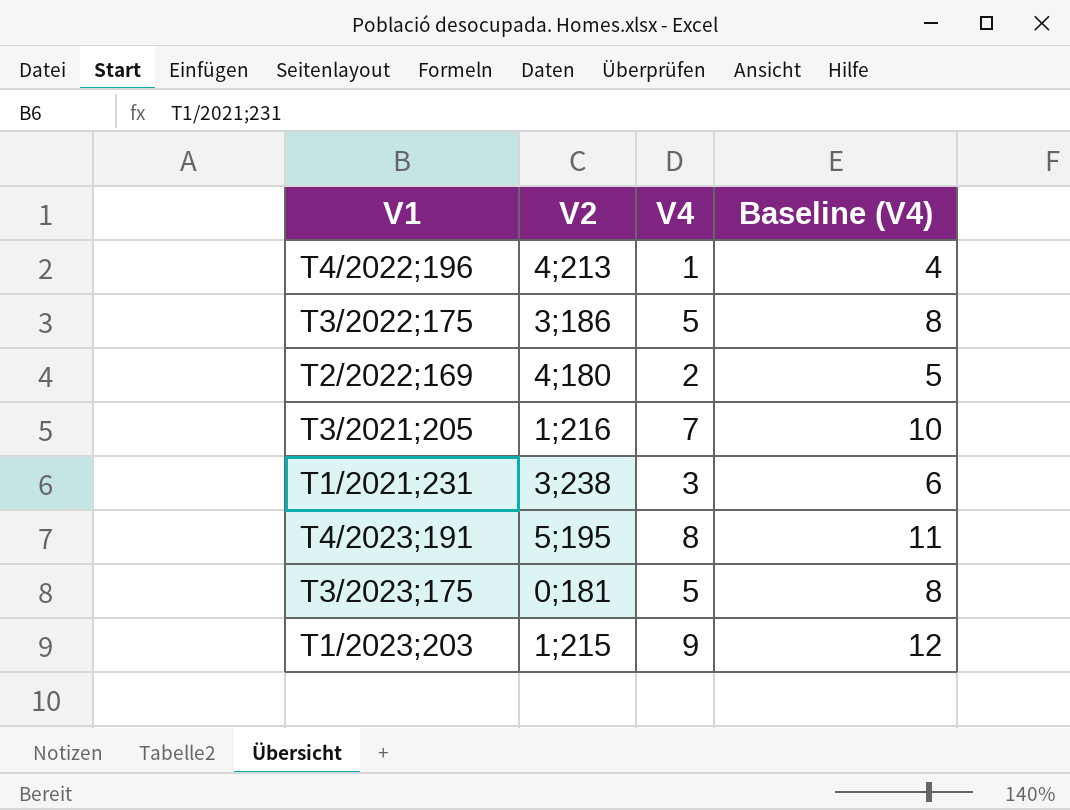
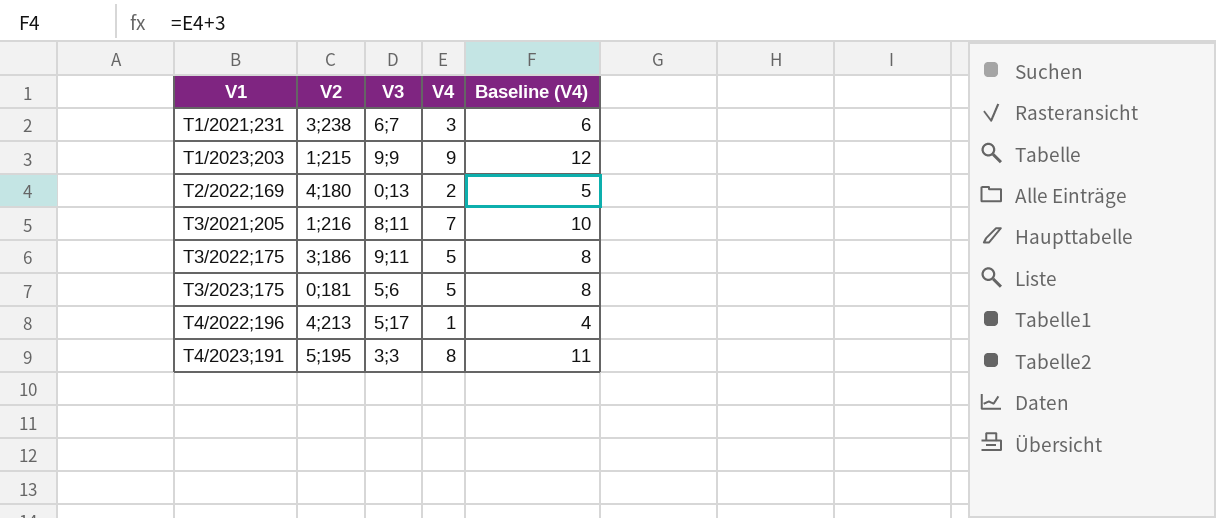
row order: none -> V1 ascending
column V3 | position: none -> 3

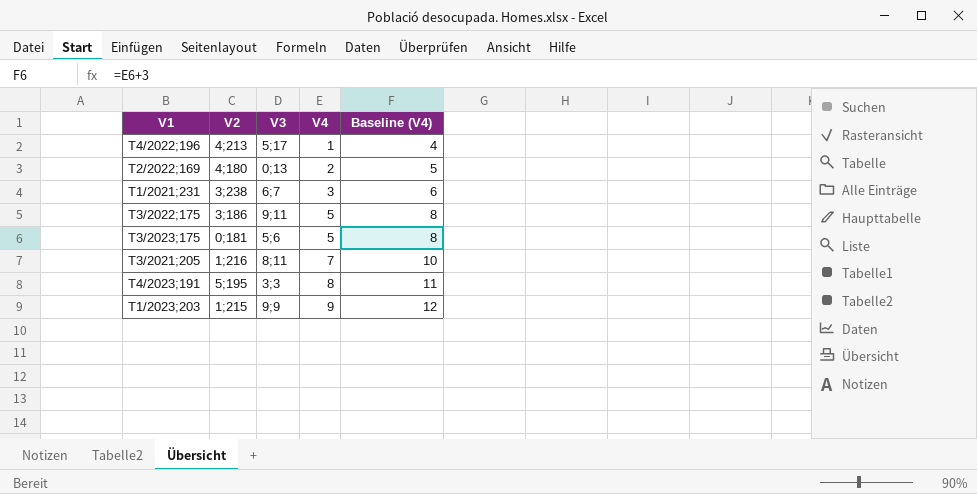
row order: V1 ascending -> V4 ascending

